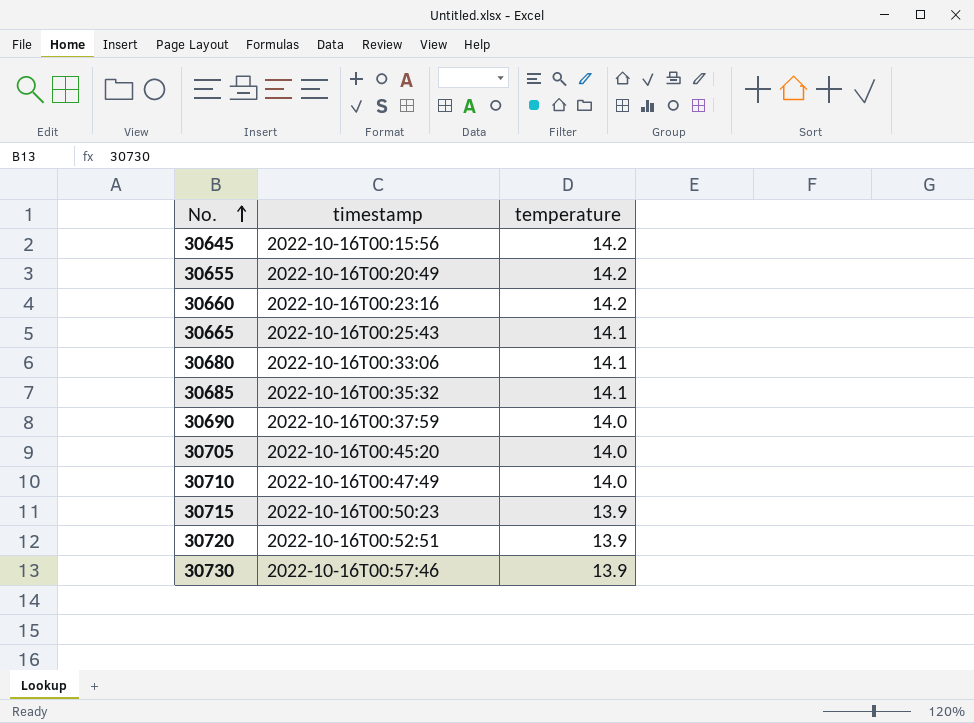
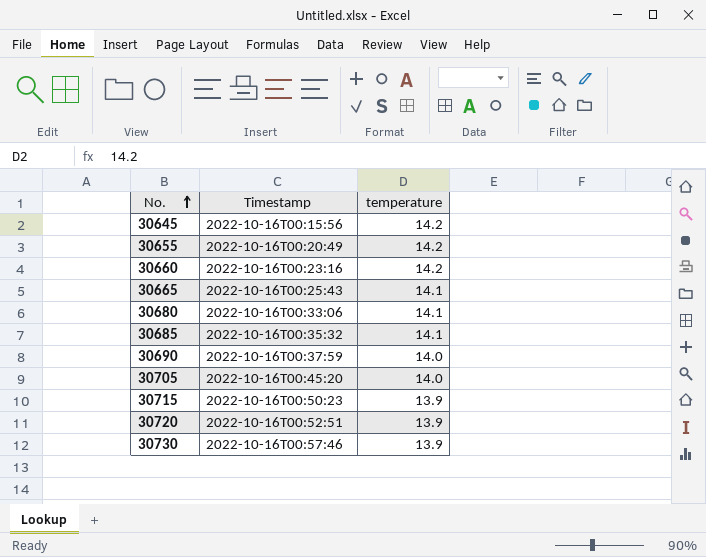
column name: timestamp -> Timestamp
row 30710: 2022-10-16T00:47:49 | 14.0 -> none

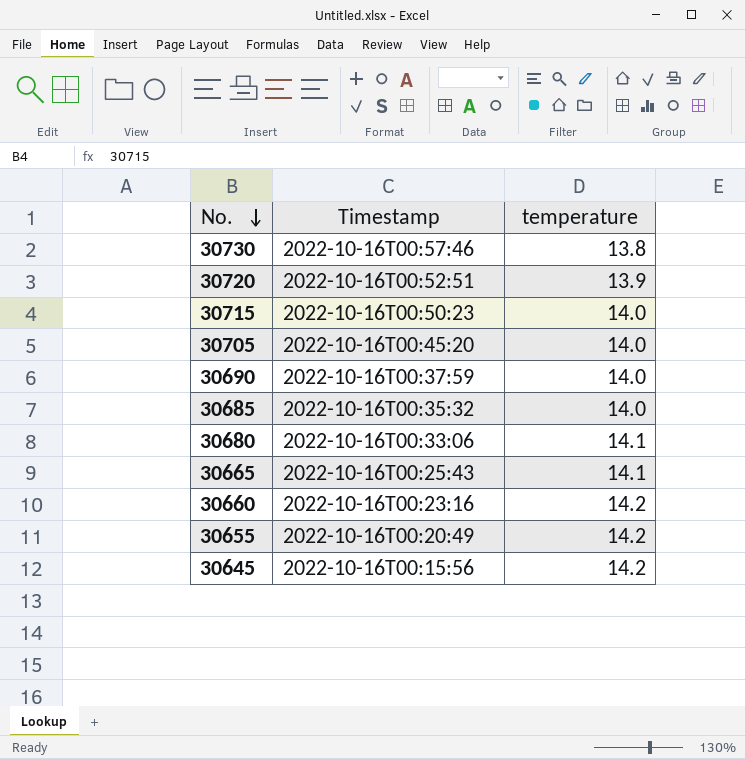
row order: No. ascending -> No. descending
30730 | temperature: 13.9 -> 13.8
30715 | temperature: 13.9 -> 14.0
30685 | temperature: 14.1 -> 14.0

